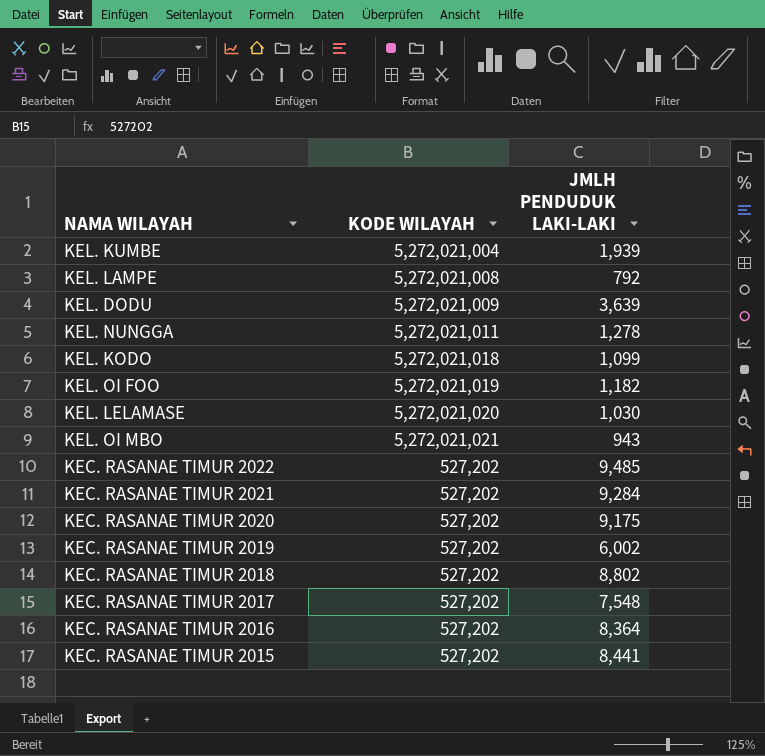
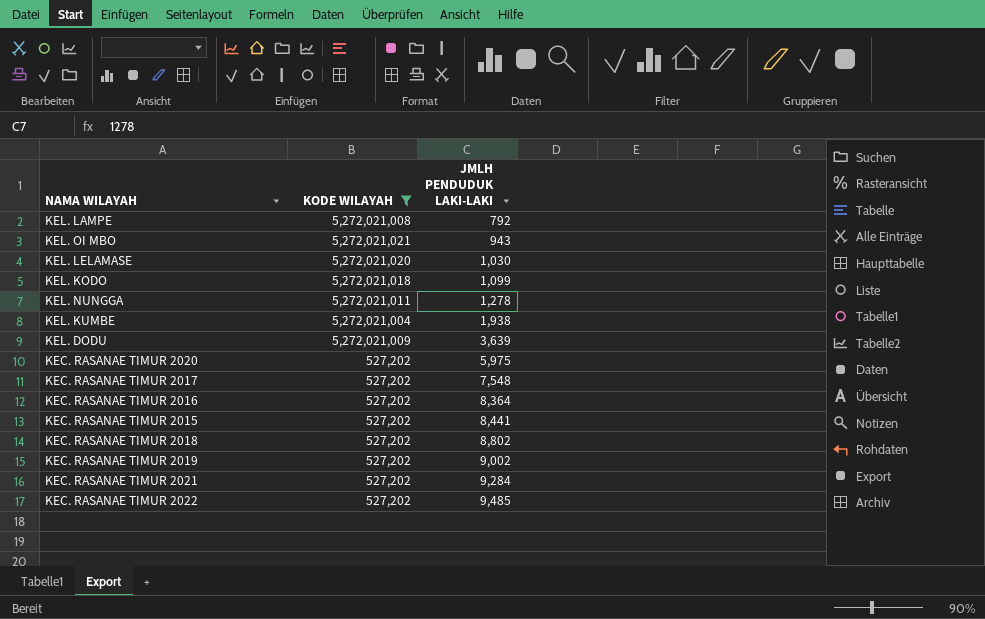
filter: none -> KODE WILAYAH != 5,272,021,019
row order: none -> JMLH PENDUDUK LAKI-LAKI ascending
KEL. KUMBE | JMLH PENDUDUK LAKI-LAKI: 1,939 -> 1,938
KEC. RASANAE TIMUR 2020 | JMLH PENDUDUK LAKI-LAKI: 9,175 -> 5,975
KEC. RASANAE TIMUR 2019 | JMLH PENDUDUK LAKI-LAKI: 6,002 -> 9,002

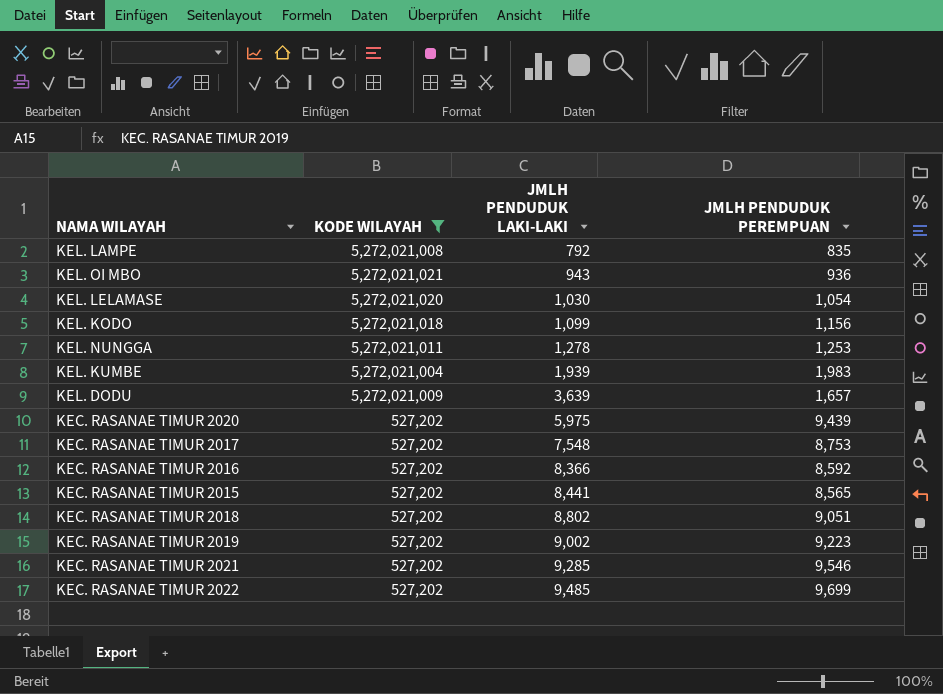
column JMLH PENDUDUK PEREMPUAN | position: none -> 4
KEL. KUMBE | JMLH PENDUDUK LAKI-LAKI: 1,938 -> 1,939
KEC. RASANAE TIMUR 2016 | JMLH PENDUDUK LAKI-LAKI: 8,364 -> 8,366
KEC. RASANAE TIMUR 2021 | JMLH PENDUDUK LAKI-LAKI: 9,284 -> 9,285

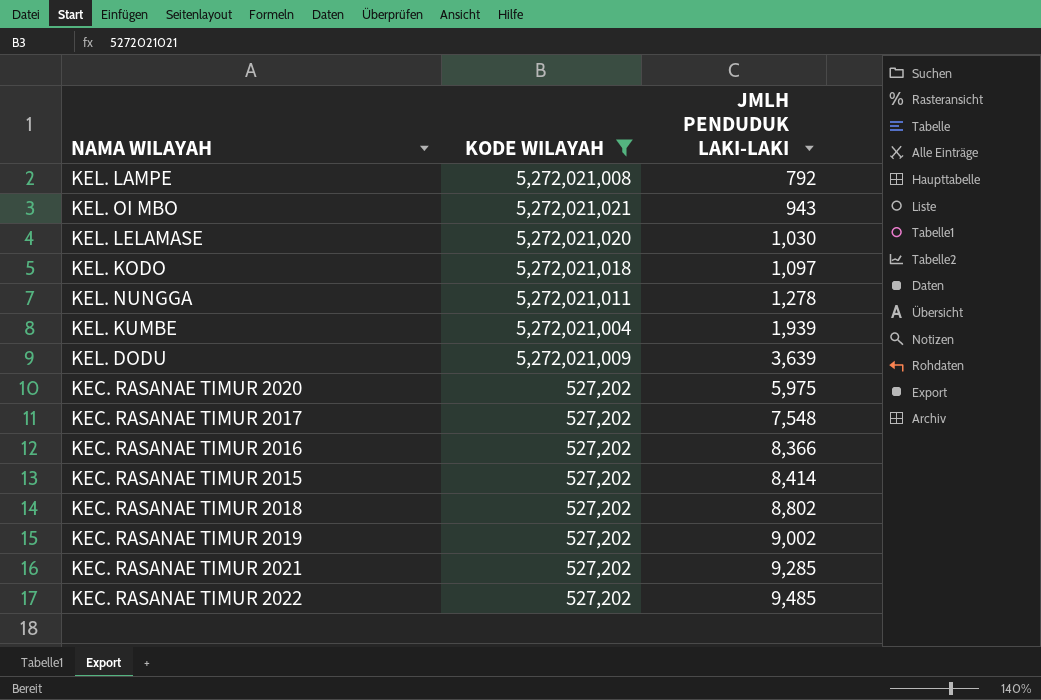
column JMLH PENDUDUK PEREMPUAN | position: 4 -> none
KEL. KODO | JMLH PENDUDUK LAKI-LAKI: 1,099 -> 1,097
KEC. RASANAE TIMUR 2015 | JMLH PENDUDUK LAKI-LAKI: 8,441 -> 8,414

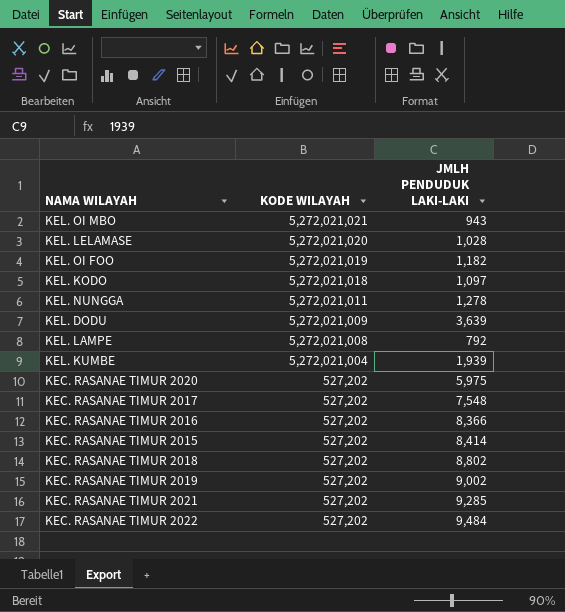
filter: KODE WILAYAH != 5,272,021,019 -> none
row order: JMLH PENDUDUK LAKI-LAKI ascending -> KODE WILAYAH descending
KEL. LELAMASE | JMLH PENDUDUK LAKI-LAKI: 1,030 -> 1,028
KEC. RASANAE TIMUR 2022 | JMLH PENDUDUK LAKI-LAKI: 9,485 -> 9,484

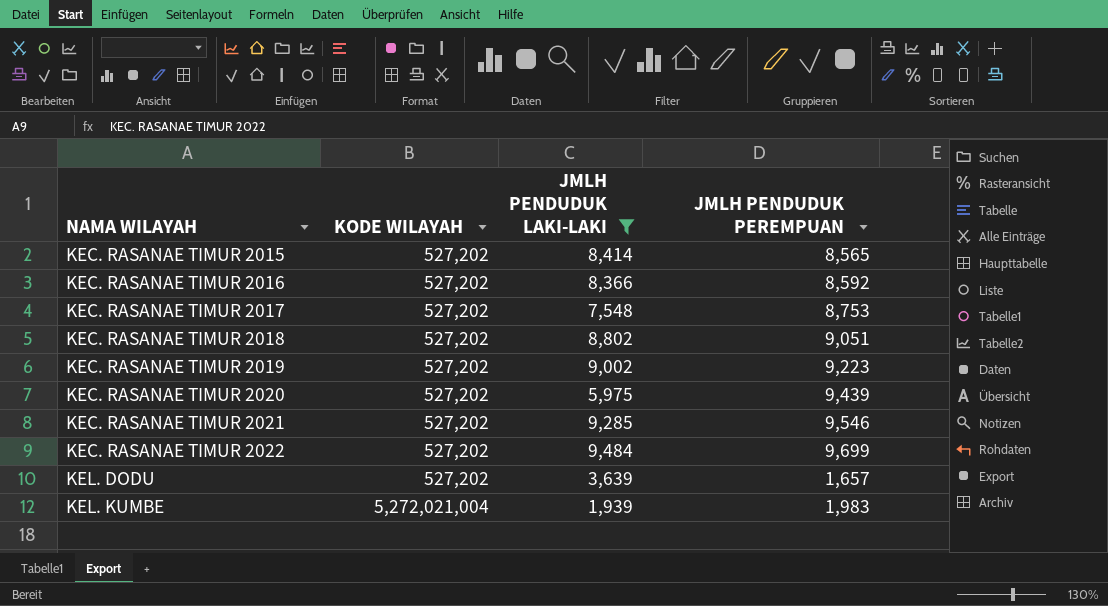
filter: none -> JMLH PENDUDUK LAKI-LAKI >= 1,939
row order: KODE WILAYAH descending -> NAMA WILAYAH ascending
column JMLH PENDUDUK PEREMPUAN | position: none -> 4
KEL. DODU | KODE WILAYAH: 5,272,021,009 -> 527,202

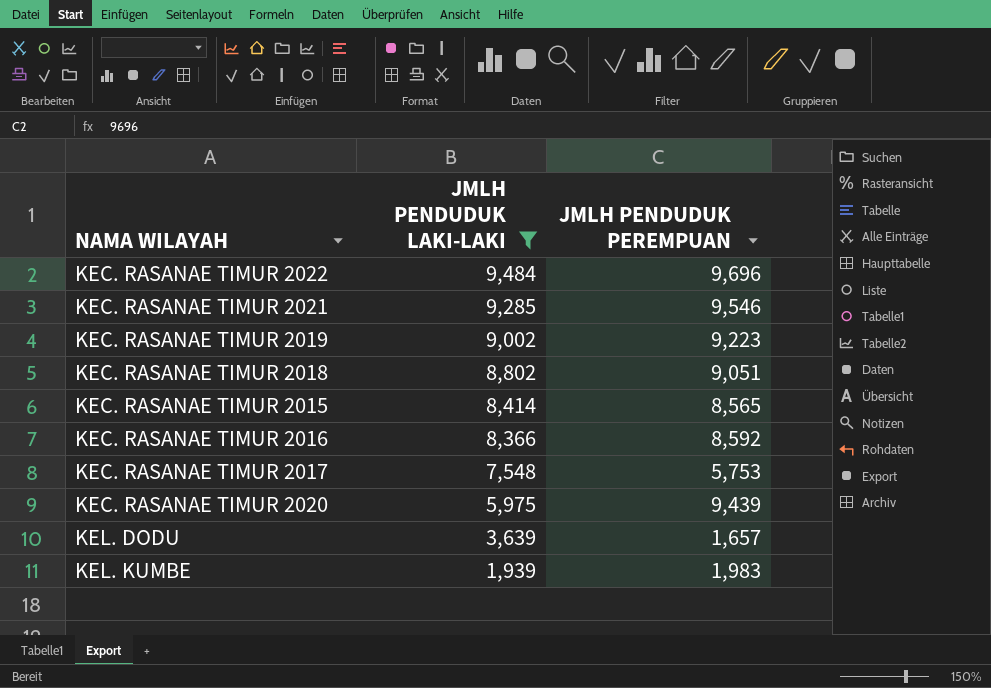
row order: NAMA WILAYAH ascending -> JMLH PENDUDUK LAKI-LAKI descending
column KODE WILAYAH | position: 2 -> none
KEC. RASANAE TIMUR 2022 | JMLH PENDUDUK PEREMPUAN: 9,699 -> 9,696
KEC. RASANAE TIMUR 2017 | JMLH PENDUDUK PEREMPUAN: 8,753 -> 5,753

